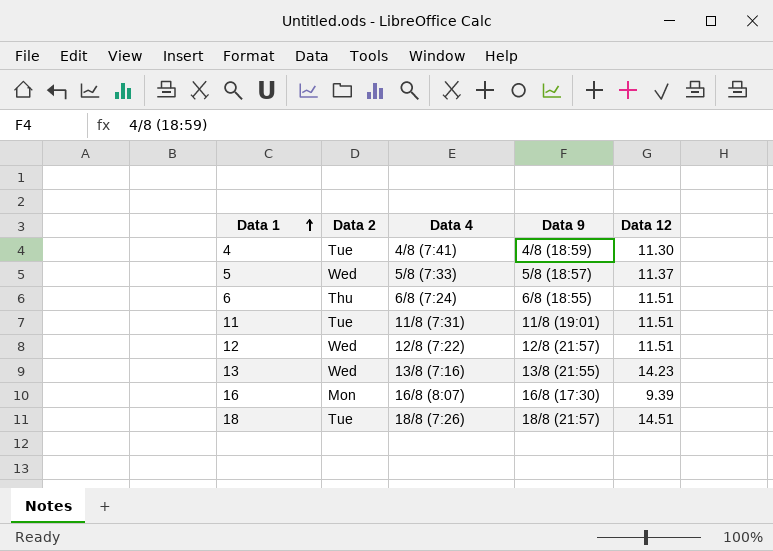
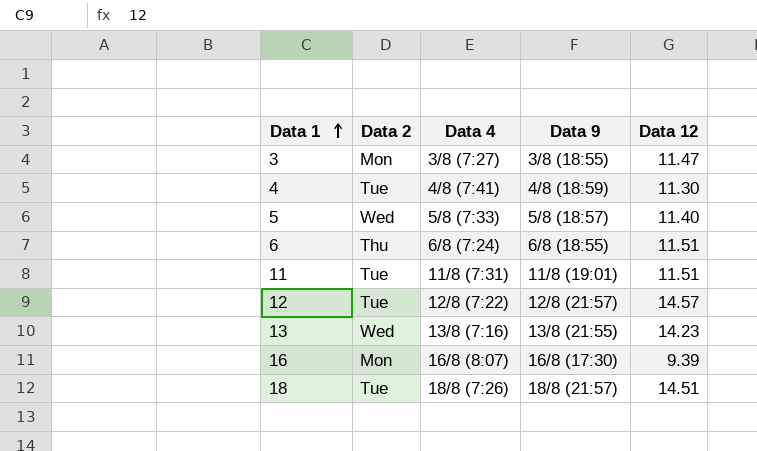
row 3: none -> Mon | 3/8 (7:27) | 3/8 (18:55) | 11.47
5 | Data 12: 11.37 -> 11.40
12 | Data 2: Wed -> Tue
12 | Data 12: 11.51 -> 14.57

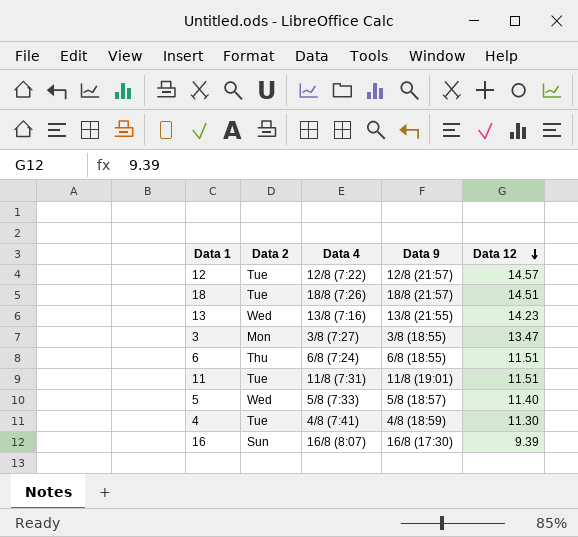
row order: Data 1 ascending -> Data 12 descending
3 | Data 12: 11.47 -> 13.47
16 | Data 2: Mon -> Sun

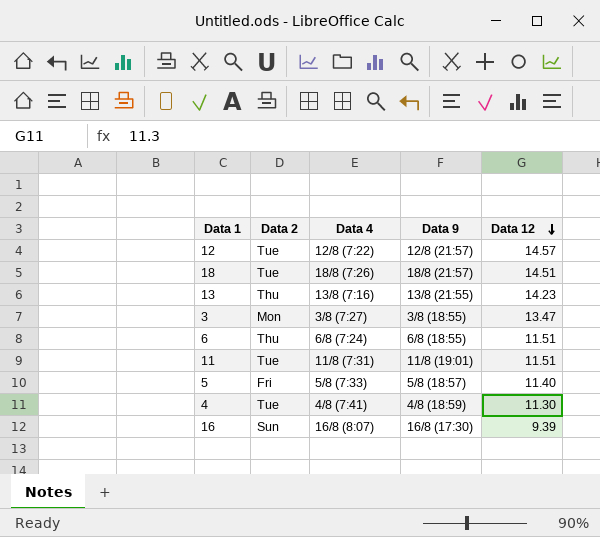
13 | Data 2: Wed -> Thu
5 | Data 2: Wed -> Fri

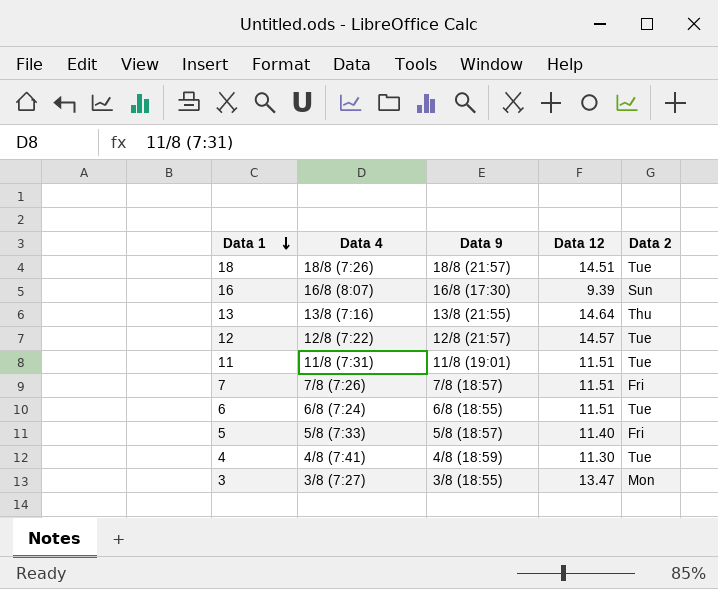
row order: Data 12 descending -> Data 1 descending
column Data 2 | position: 2 -> 5
13 | Data 12: 14.23 -> 14.64
row 7: none -> 7/8 (7:26) | 7/8 (18:57) | 11.51 | Fri
6 | Data 2: Thu -> Tue

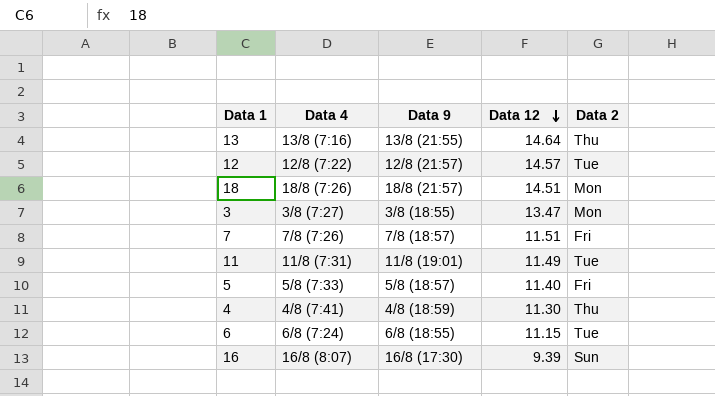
row order: Data 1 descending -> Data 12 descending
18 | Data 2: Tue -> Mon
11 | Data 12: 11.51 -> 11.49
4 | Data 2: Tue -> Thu
6 | Data 12: 11.51 -> 11.15

